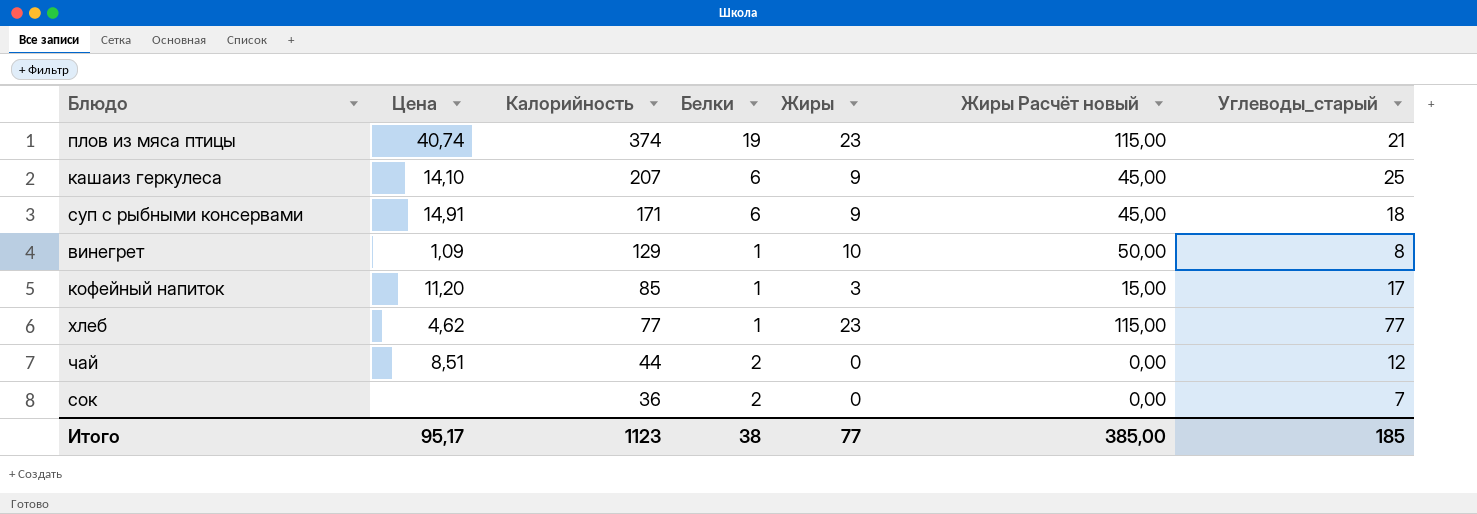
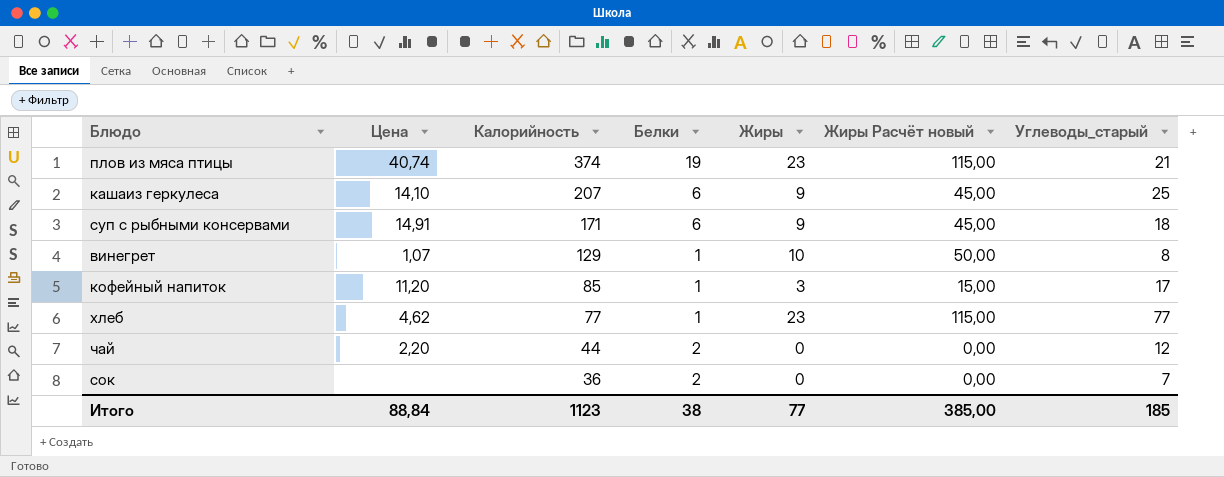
винегрет | Цена: 1,09 -> 1,07
чай | Цена: 8,51 -> 2,20
Итого | Цена: 95,17 -> 88,84

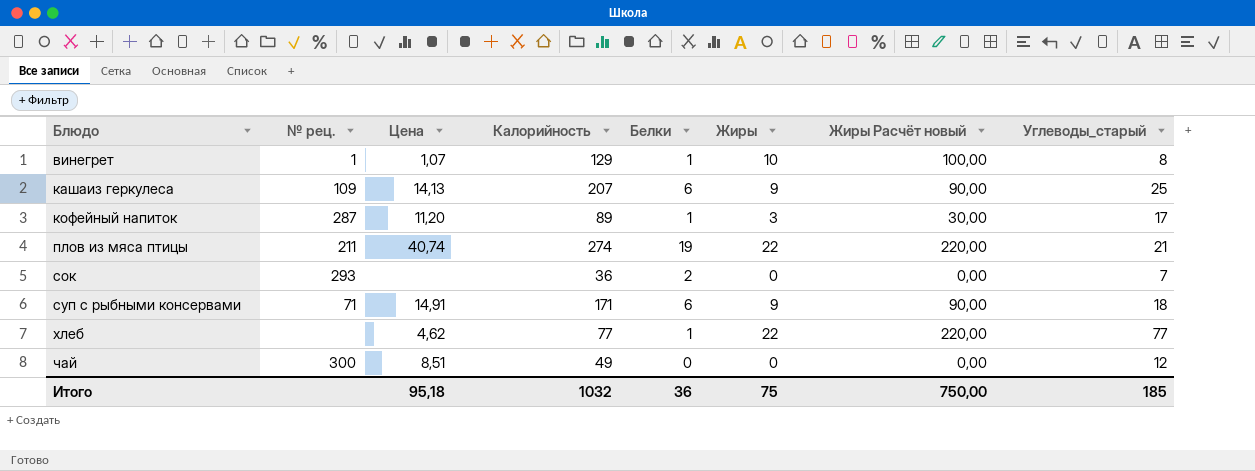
row order: Калорийность descending -> Блюдо ascending
column № рец. | position: none -> 2
column Жиры Расчёт новый | formula: [Жиры] * 5 -> [Жиры] * 10
кашаиз геркулеса | Цена: 14,10 -> 14,13
кофейный напиток | Калорийность: 85 -> 89
плов из мяса птицы | Калорийность: 374 -> 274
плов из мяса птицы | Жиры: 23 -> 22
хлеб | Жиры: 23 -> 22
чай | Цена: 2,20 -> 8,51
чай | Калорийность: 44 -> 49
чай | Белки: 2 -> 0
Итого | Цена: 88,84 -> 95,18
Итого | Калорийность: 1123 -> 1032
Итого | Белки: 38 -> 36
Итого | Жиры: 77 -> 75
Итого | Жиры Расчёт новый: 385,00 -> 750,00

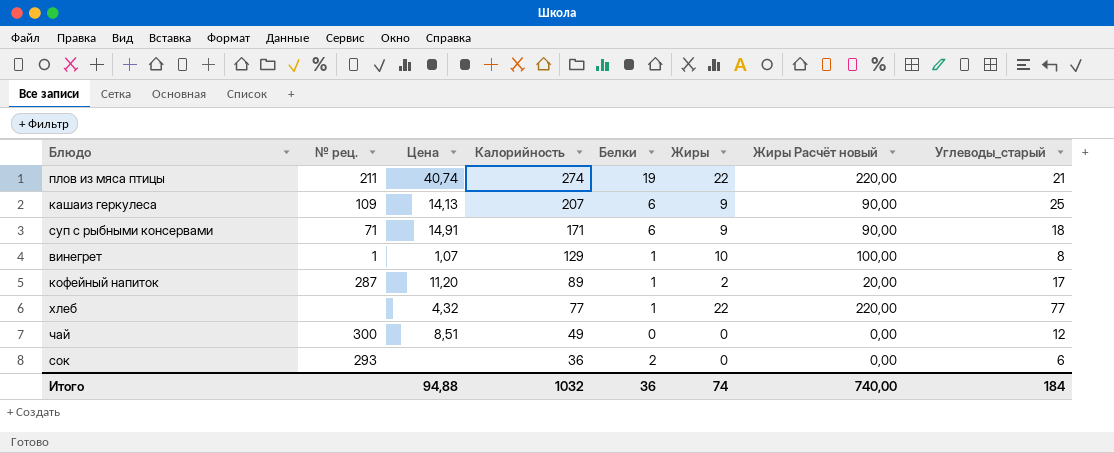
row order: Блюдо ascending -> Калорийность descending
кофейный напиток | Жиры: 3 -> 2
кофейный напиток | Жиры Расчёт новый: 30,00 -> 20,00
хлеб | Цена: 4,62 -> 4,32
сок | Углеводы_старый: 7 -> 6
Итого | Цена: 95,18 -> 94,88
Итого | Жиры: 75 -> 74
Итого | Жиры Расчёт новый: 750,00 -> 740,00
Итого | Углеводы_старый: 185 -> 184

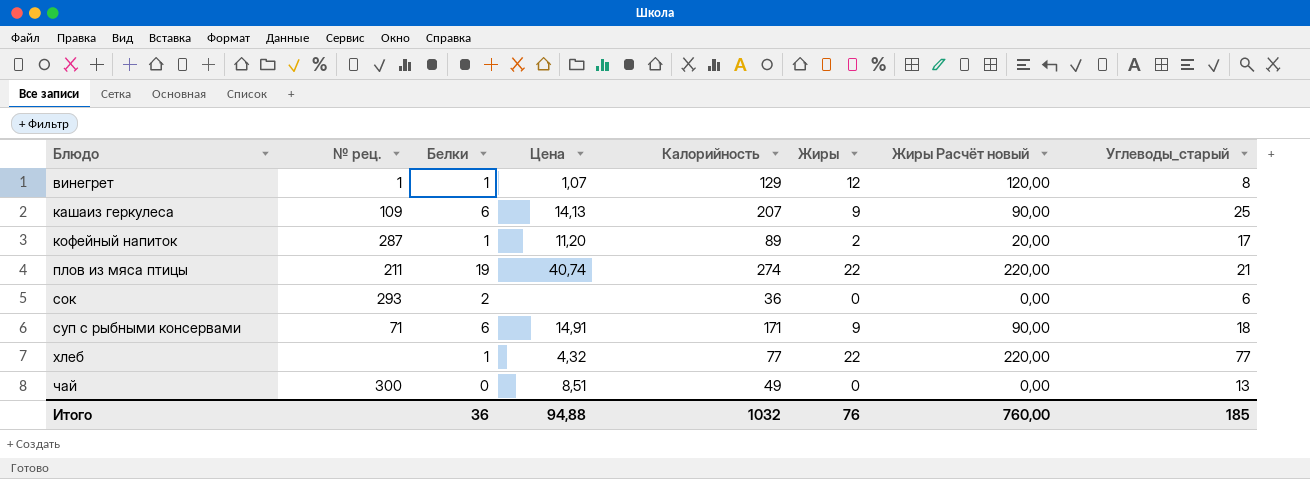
row order: Калорийность descending -> Блюдо ascending
column Белки | position: 5 -> 3
винегрет | Жиры: 10 -> 12
винегрет | Жиры Расчёт новый: 100,00 -> 120,00
чай | Углеводы_старый: 12 -> 13
Итого | Жиры: 74 -> 76
Итого | Жиры Расчёт новый: 740,00 -> 760,00
Итого | Углеводы_старый: 184 -> 185

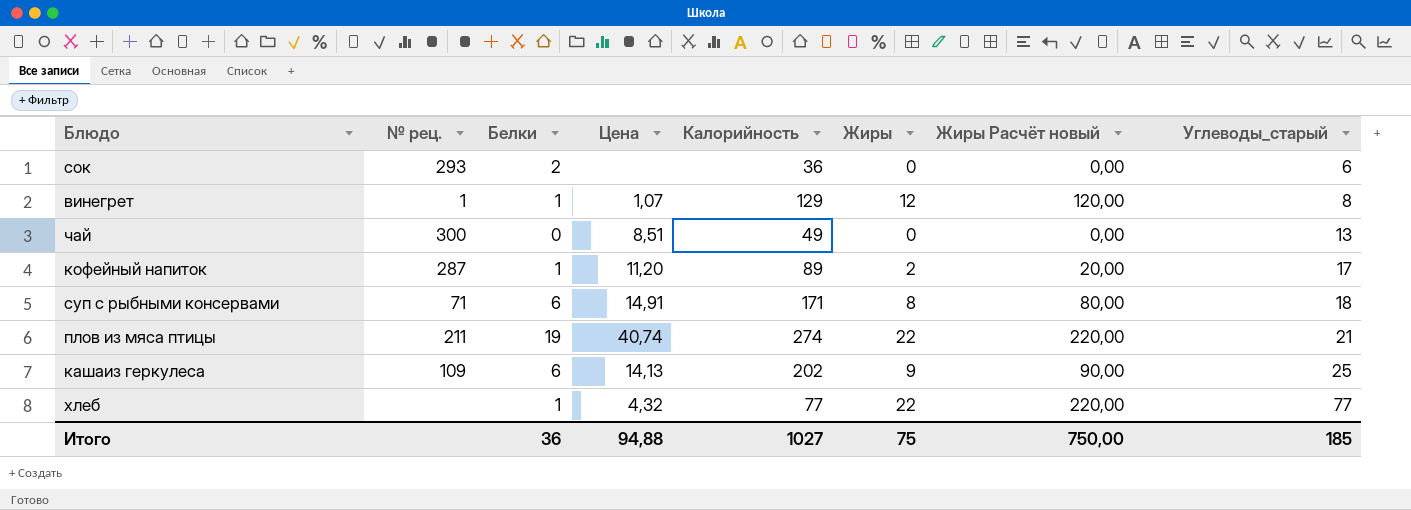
row order: Блюдо ascending -> Углеводы_старый ascending
суп с рыбными консервами | Жиры: 9 -> 8
суп с рыбными консервами | Жиры Расчёт новый: 90,00 -> 80,00
кашаиз геркулеса | Калорийность: 207 -> 202
Итого | Калорийность: 1032 -> 1027
Итого | Жиры: 76 -> 75
Итого | Жиры Расчёт новый: 760,00 -> 750,00

